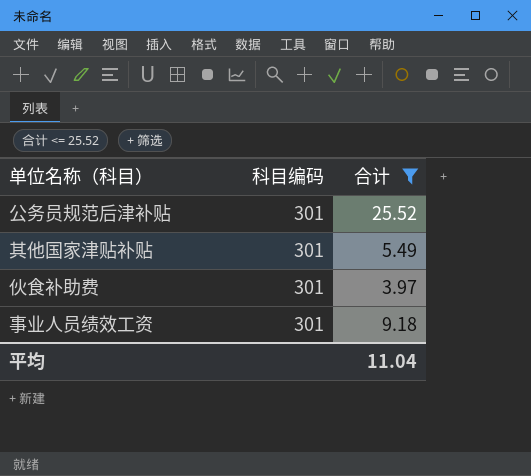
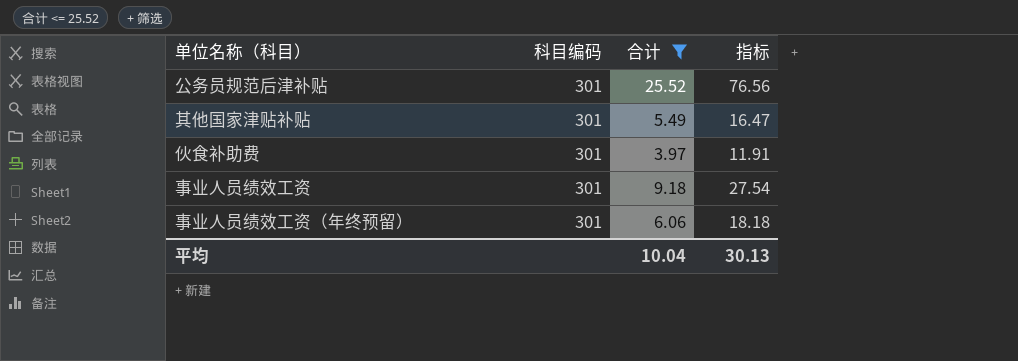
column 指标 | formula: none -> [合计] * 3
row 事业人员绩效工资（年终预留）: none -> 301 | 6.06 | 18.18
平均 | 合计: 11.04 -> 10.04

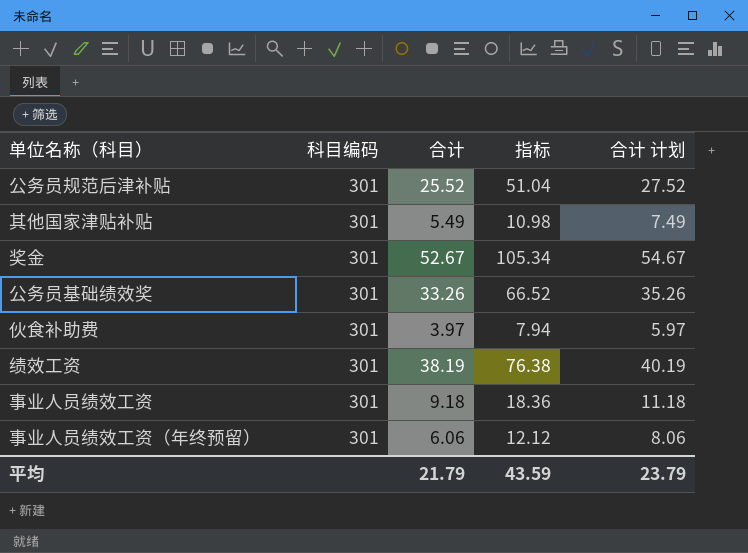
filter: 合计 <= 25.52 -> none
column 指标 | formula: [合计] * 3 -> [合计] * 2
column 合计 计划 | formula: none -> [合计] + 2
平均 | 合计: 10.04 -> 21.79
平均 | 指标: 30.13 -> 43.59

